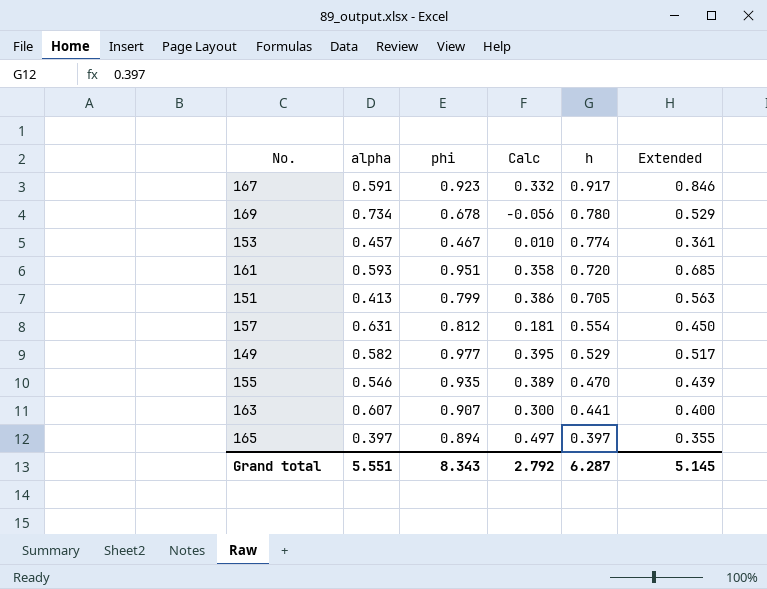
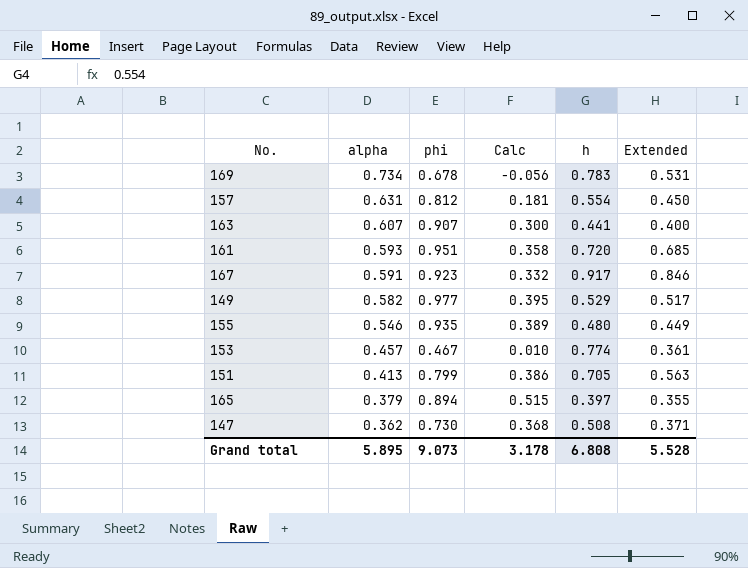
row order: h descending -> alpha descending
169 | h: 0.780 -> 0.783
169 | Extended: 0.529 -> 0.531
155 | h: 0.470 -> 0.480
155 | Extended: 0.439 -> 0.449
165 | alpha: 0.397 -> 0.379
165 | Calc: 0.497 -> 0.515
row 147: none -> 0.362 | 0.730 | 0.368 | 0.508 | 0.371
Grand total | alpha: 5.551 -> 5.895
Grand total | phi: 8.343 -> 9.073
Grand total | Calc: 2.792 -> 3.178
Grand total | h: 6.287 -> 6.808
Grand total | Extended: 5.145 -> 5.528

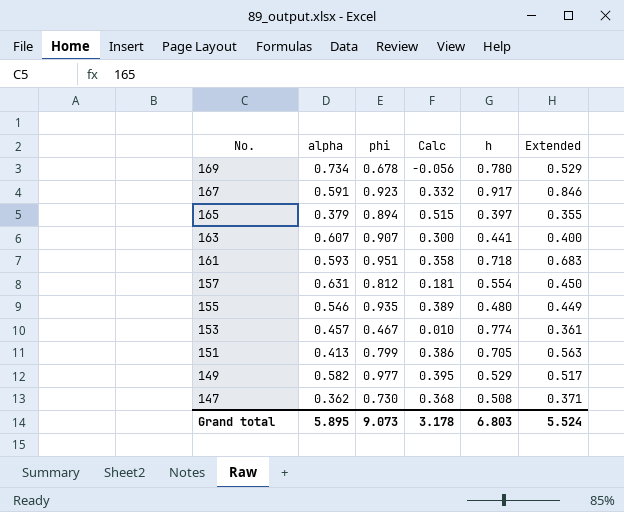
row order: alpha descending -> No. descending
169 | h: 0.783 -> 0.780
169 | Extended: 0.531 -> 0.529
161 | h: 0.720 -> 0.718
161 | Extended: 0.685 -> 0.683
Grand total | h: 6.808 -> 6.803
Grand total | Extended: 5.528 -> 5.524

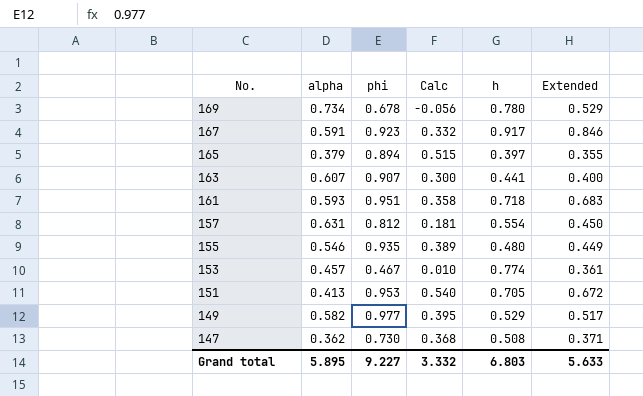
151 | phi: 0.799 -> 0.953
151 | Calc: 0.386 -> 0.540
151 | Extended: 0.563 -> 0.672
Grand total | phi: 9.073 -> 9.227
Grand total | Calc: 3.178 -> 3.332
Grand total | Extended: 5.524 -> 5.633

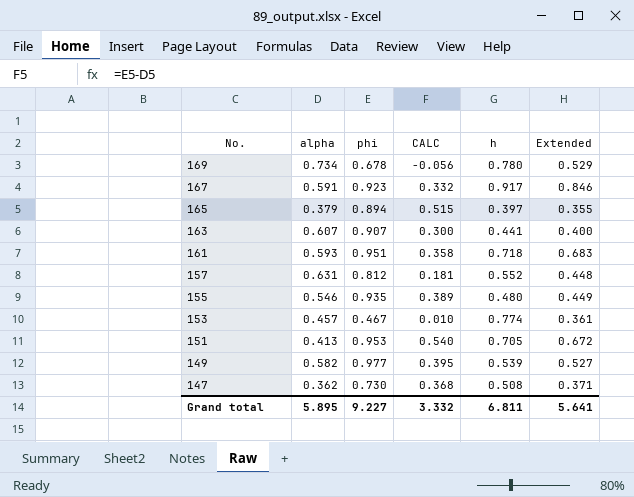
column name: Calc -> CALC
157 | h: 0.554 -> 0.552
157 | Extended: 0.450 -> 0.448
149 | h: 0.529 -> 0.539
149 | Extended: 0.517 -> 0.527
Grand total | h: 6.803 -> 6.811
Grand total | Extended: 5.633 -> 5.641

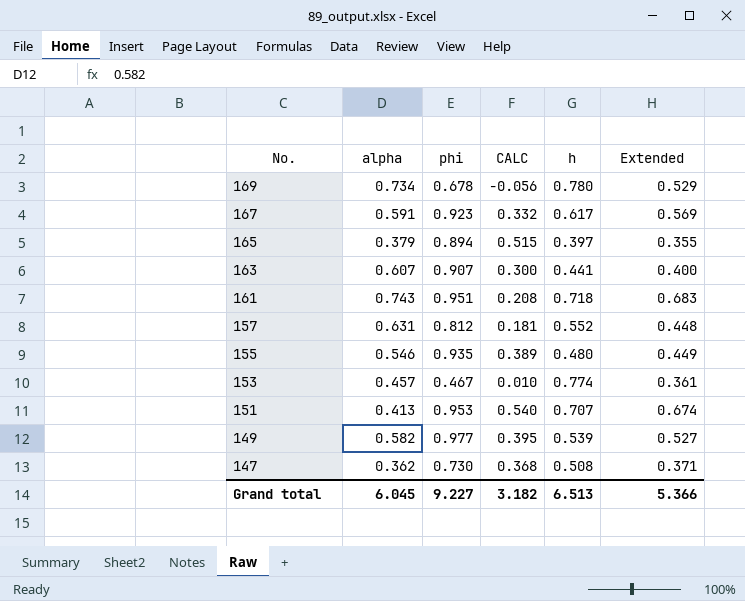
167 | h: 0.917 -> 0.617
167 | Extended: 0.846 -> 0.569
161 | alpha: 0.593 -> 0.743
161 | CALC: 0.358 -> 0.208
151 | h: 0.705 -> 0.707
151 | Extended: 0.672 -> 0.674
Grand total | alpha: 5.895 -> 6.045
Grand total | CALC: 3.332 -> 3.182
Grand total | h: 6.811 -> 6.513
Grand total | Extended: 5.641 -> 5.366

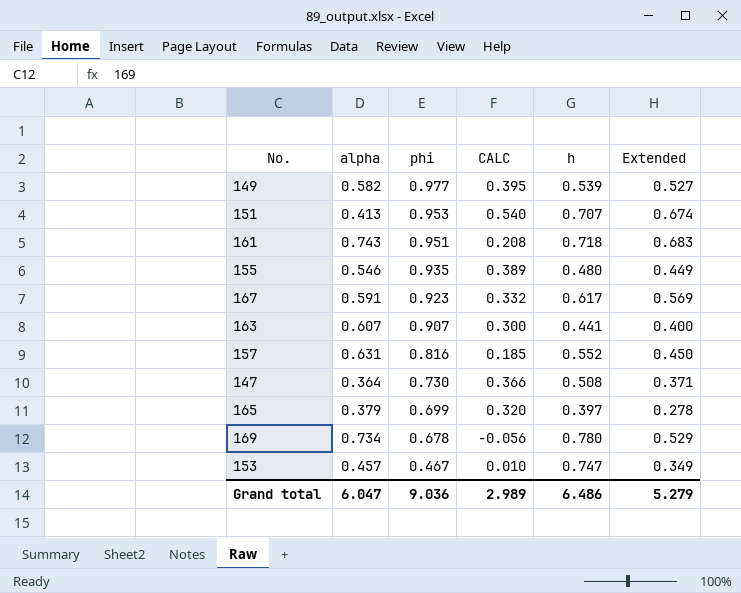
row order: No. descending -> phi descending
157 | phi: 0.812 -> 0.816
157 | CALC: 0.181 -> 0.185
157 | Extended: 0.448 -> 0.450
147 | alpha: 0.362 -> 0.364
147 | CALC: 0.368 -> 0.366
165 | phi: 0.894 -> 0.699
165 | CALC: 0.515 -> 0.320
165 | Extended: 0.355 -> 0.278
153 | h: 0.774 -> 0.747
153 | Extended: 0.361 -> 0.349
Grand total | alpha: 6.045 -> 6.047
Grand total | phi: 9.227 -> 9.036
Grand total | CALC: 3.182 -> 2.989
Grand total | h: 6.513 -> 6.486
Grand total | Extended: 5.366 -> 5.279

